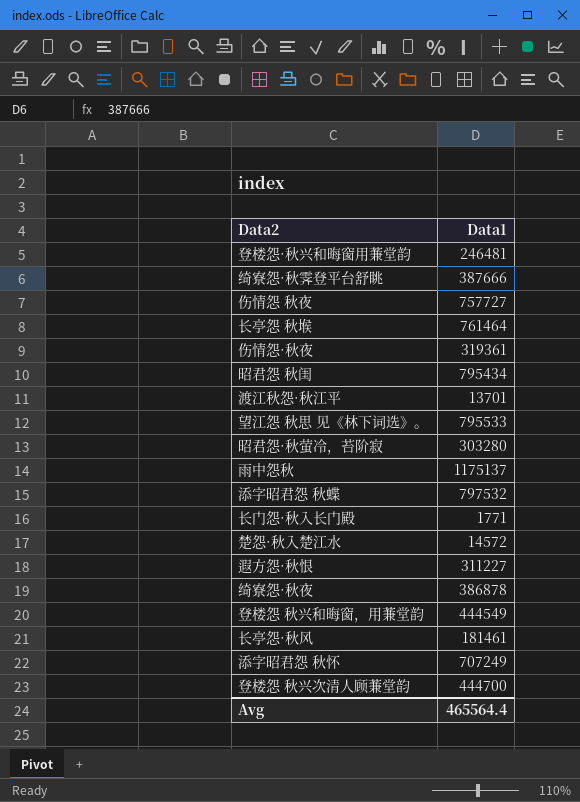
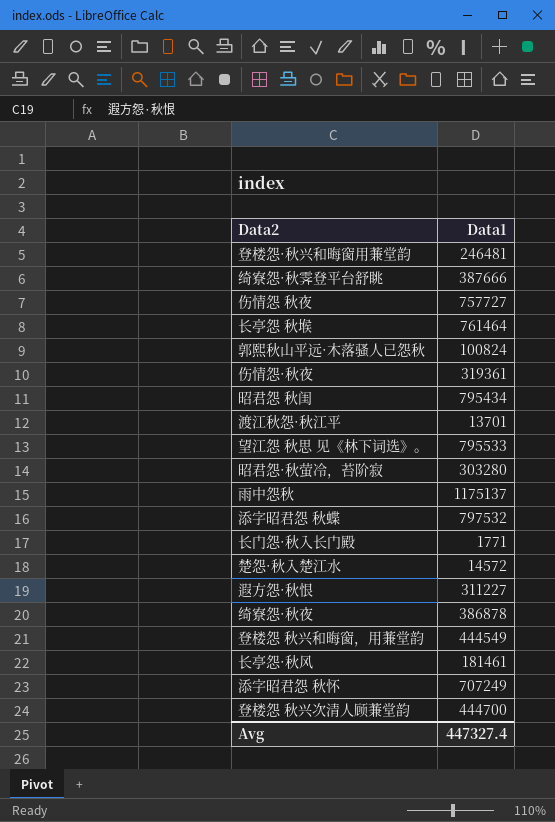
row 郭熙秋山平远·木落骚人已怨秋: none -> 100824
Avg | Data1: 465564.4 -> 447327.4

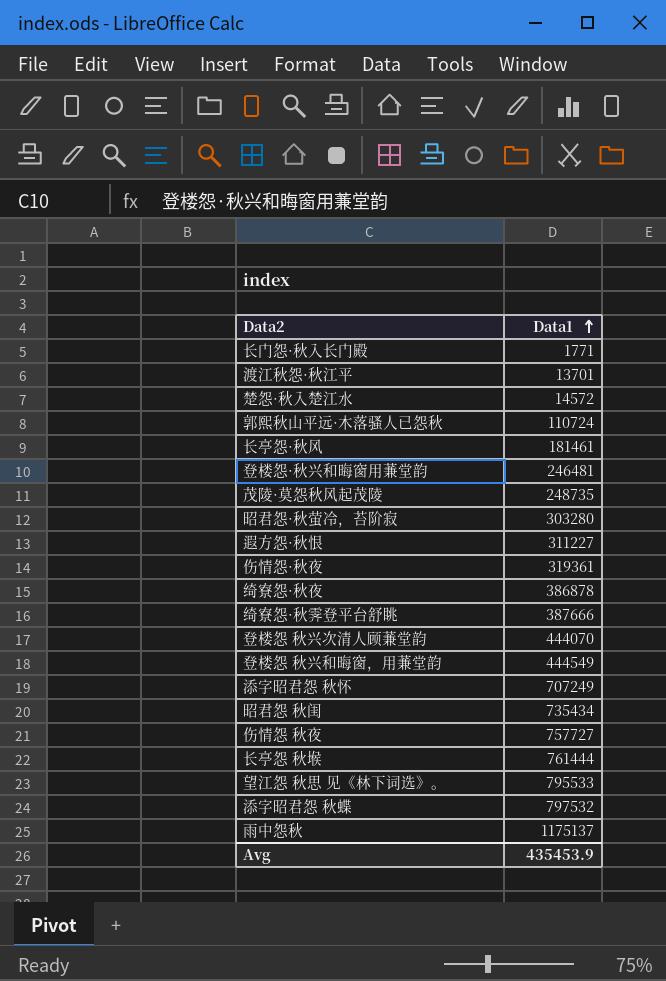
row order: none -> Data1 ascending
郭熙秋山平远·木落骚人已怨秋 | Data1: 100824 -> 110724
row 茂陵·莫怨秋风起茂陵: none -> 248735
登楼怨 秋兴次清人顾蒹堂韵 | Data1: 444700 -> 444070
昭君怨 秋闺 | Data1: 795434 -> 735434
长亭怨 秋堠 | Data1: 761464 -> 761444
Avg | Data1: 447327.4 -> 435453.9

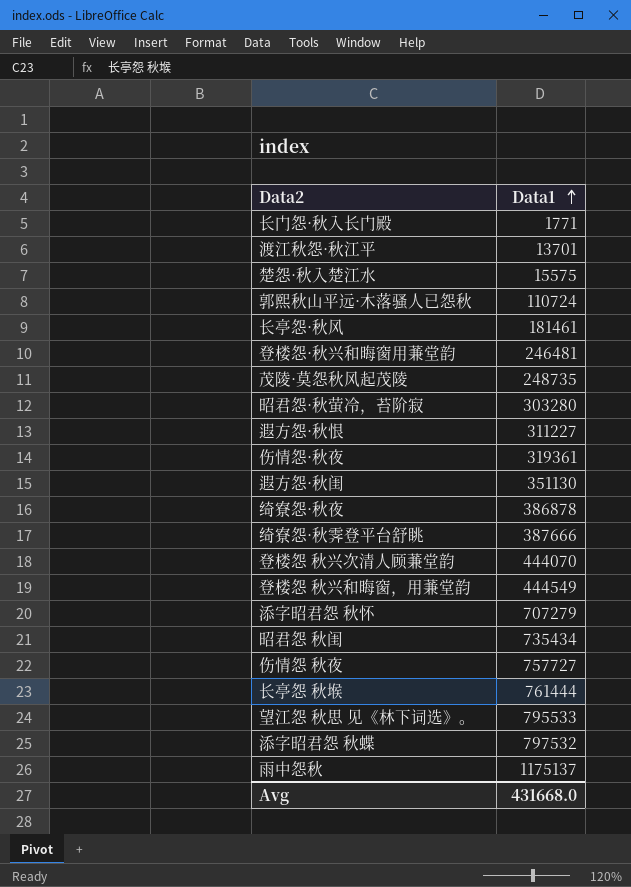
楚怨·秋入楚江水 | Data1: 14572 -> 15575
row 遐方怨·秋闺: none -> 351130
添字昭君怨 秋怀 | Data1: 707249 -> 707279
Avg | Data1: 435453.9 -> 431668.0

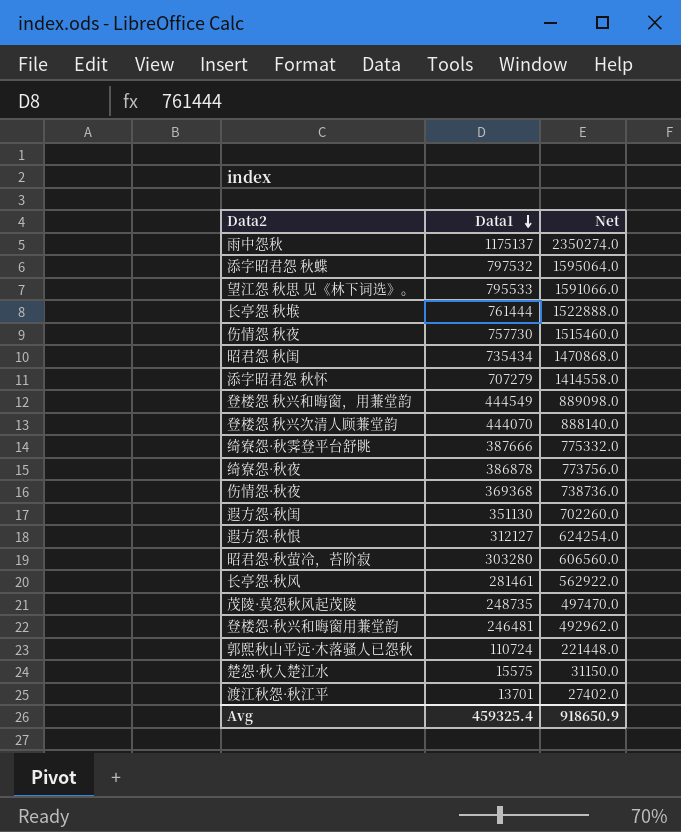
row order: Data1 ascending -> Data1 descending
column Net | formula: none -> [Data1] * 2
row 长门怨·秋入长门殿: 1771 -> none
伤情怨 秋夜 | Data1: 757727 -> 757730
伤情怨·秋夜 | Data1: 319361 -> 369368
遐方怨·秋恨 | Data1: 311227 -> 312127
长亭怨·秋风 | Data1: 181461 -> 281461
Avg | Data1: 431668.0 -> 459325.4

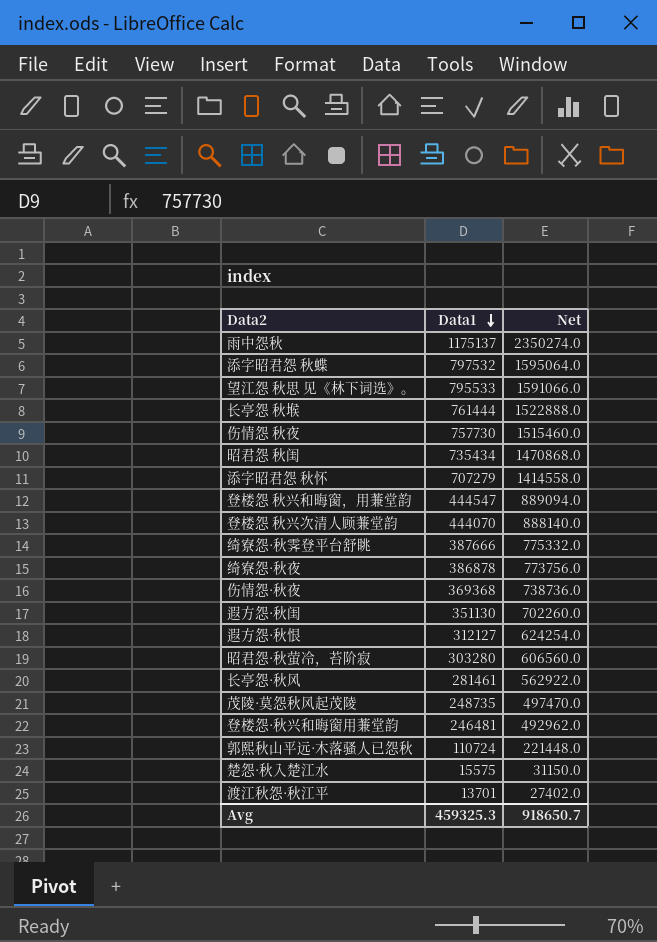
登楼怨 秋兴和晦窗，用蒹堂韵 | Data1: 444549 -> 444547
登楼怨 秋兴和晦窗，用蒹堂韵 | Net: 889098.0 -> 889094.0
Avg | Data1: 459325.4 -> 459325.3
Avg | Net: 918650.9 -> 918650.7

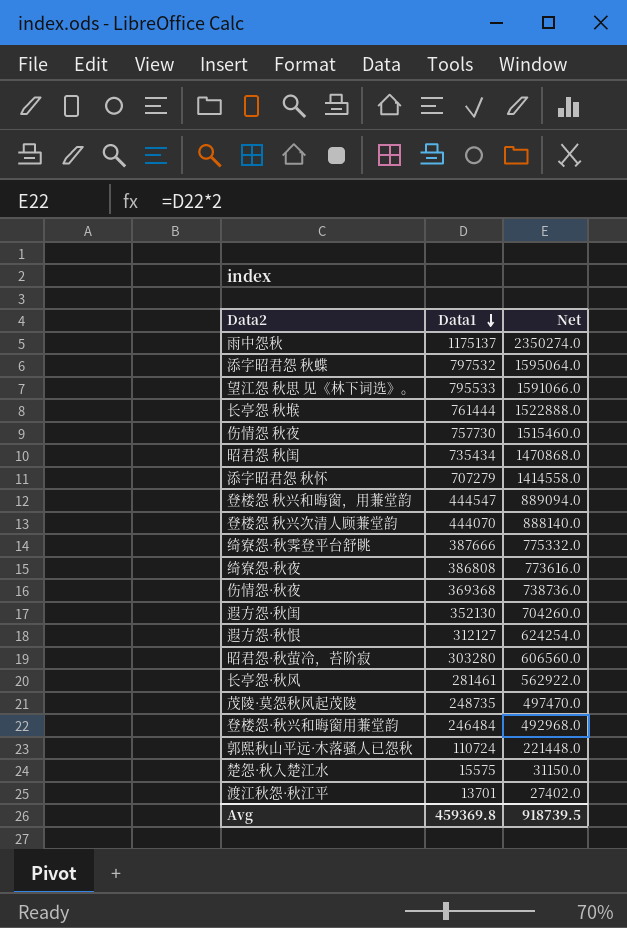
绮寮怨·秋夜 | Data1: 386878 -> 386808
绮寮怨·秋夜 | Net: 773756.0 -> 773616.0
遐方怨·秋闺 | Data1: 351130 -> 352130
遐方怨·秋闺 | Net: 702260.0 -> 704260.0
登楼怨·秋兴和晦窗用蒹堂韵 | Data1: 246481 -> 246484
登楼怨·秋兴和晦窗用蒹堂韵 | Net: 492962.0 -> 492968.0
Avg | Data1: 459325.3 -> 459369.8
Avg | Net: 918650.7 -> 918739.5

